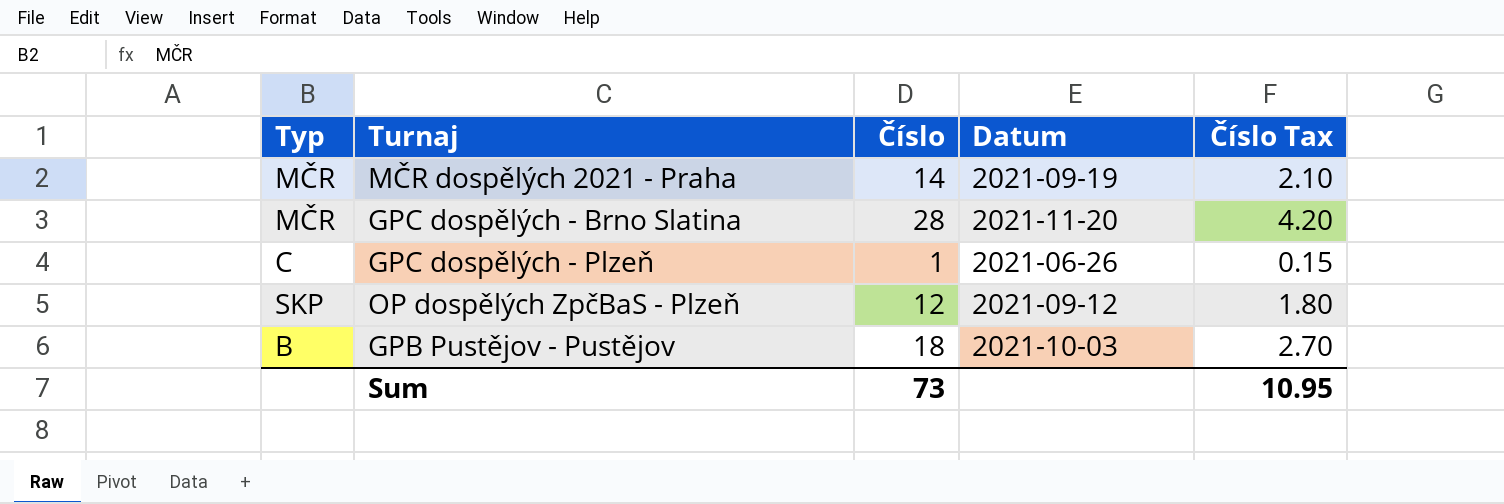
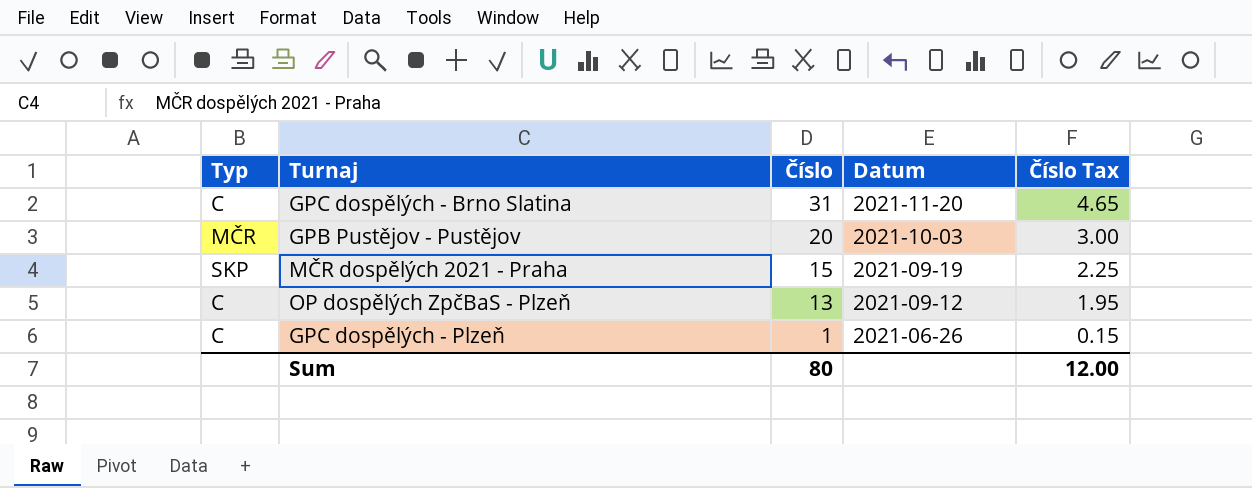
row order: none -> Číslo descending
GPC dospělých - Brno Slatina | Typ: MČR -> C
GPC dospělých - Brno Slatina | Číslo: 28 -> 31
GPC dospělých - Brno Slatina | Číslo Tax: 4.20 -> 4.65
GPB Pustějov - Pustějov | Typ: B -> MČR
GPB Pustějov - Pustějov | Číslo: 18 -> 20
GPB Pustějov - Pustějov | Číslo Tax: 2.70 -> 3.00
MČR dospělých 2021 - Praha | Typ: MČR -> SKP
MČR dospělých 2021 - Praha | Číslo: 14 -> 15
MČR dospělých 2021 - Praha | Číslo Tax: 2.10 -> 2.25
OP dospělých ZpčBaS - Plzeň | Typ: SKP -> C
OP dospělých ZpčBaS - Plzeň | Číslo: 12 -> 13
OP dospělých ZpčBaS - Plzeň | Číslo Tax: 1.80 -> 1.95
Sum | Číslo: 73 -> 80
Sum | Číslo Tax: 10.95 -> 12.00

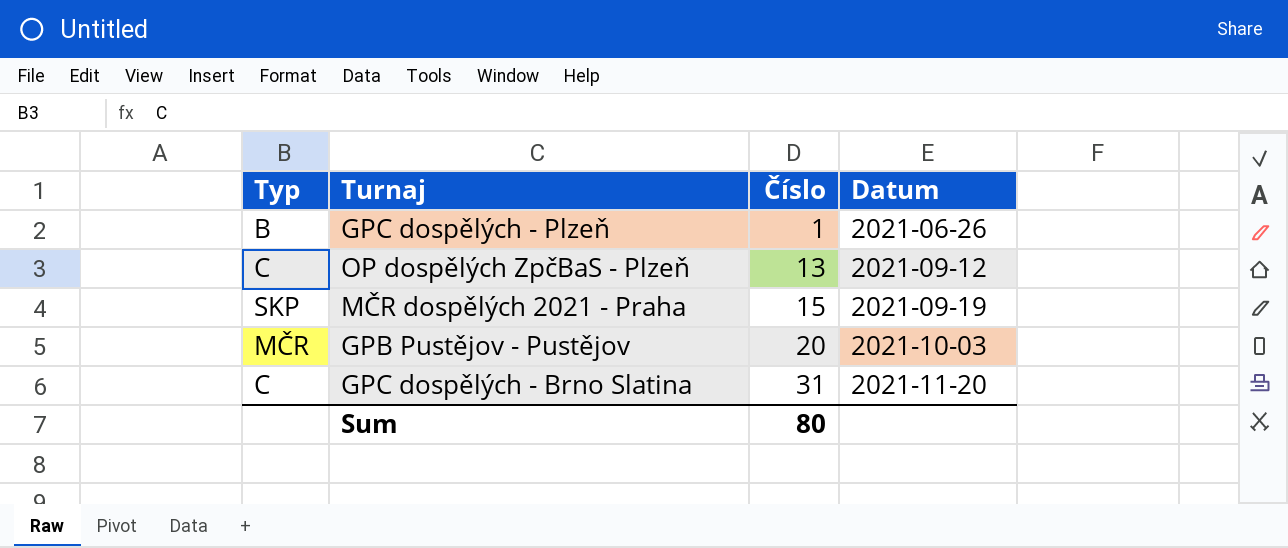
row order: Číslo descending -> Číslo ascending
column Číslo Tax | formula: [Číslo] * 0.15 -> none
GPC dospělých - Plzeň | Typ: C -> B

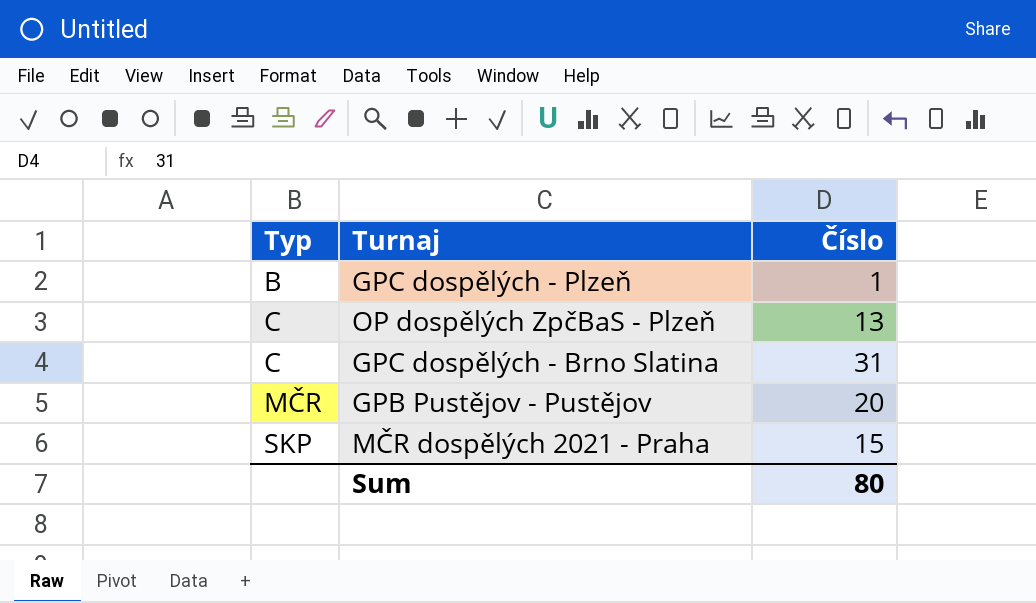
row order: Číslo ascending -> Typ ascending
column Datum | position: 4 -> none

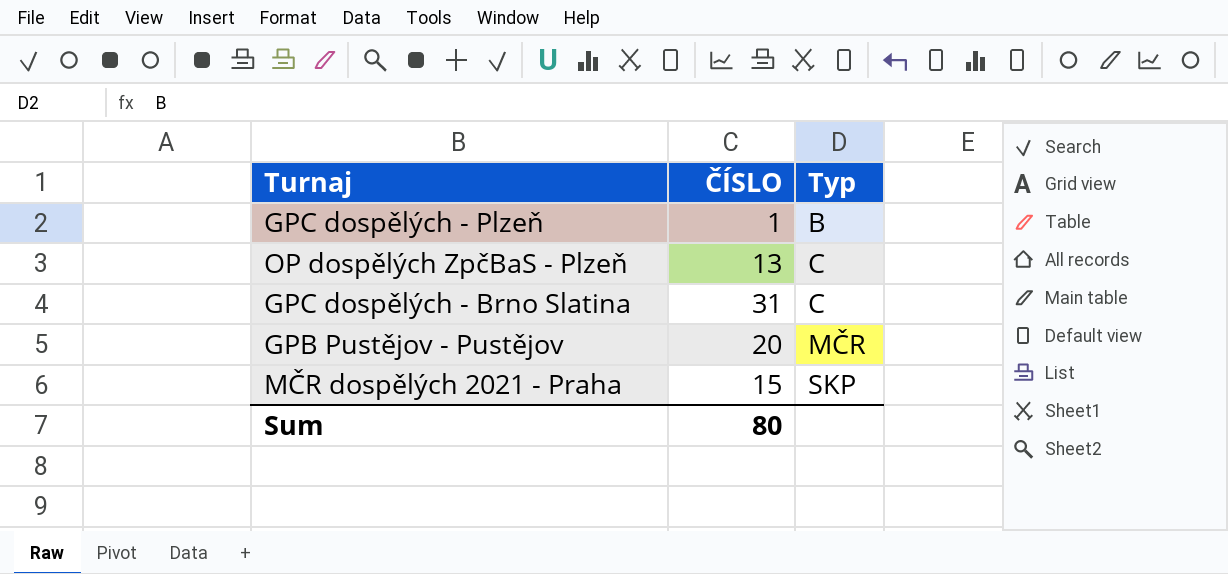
column name: Číslo -> ČÍSLO
column Typ | position: 1 -> 3

